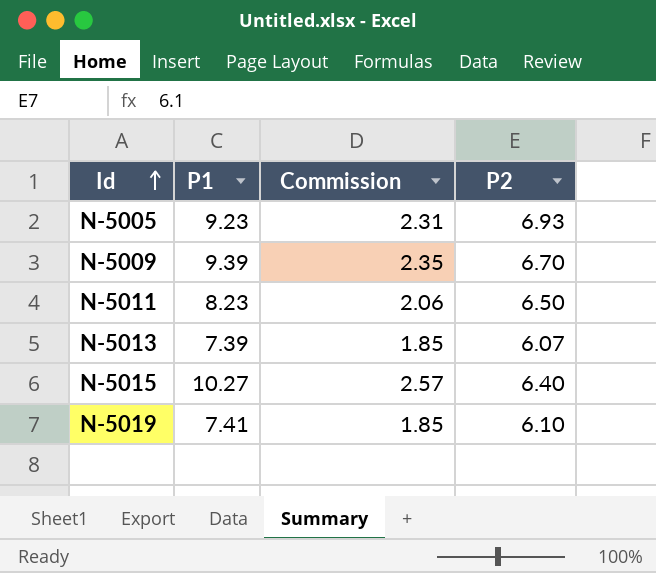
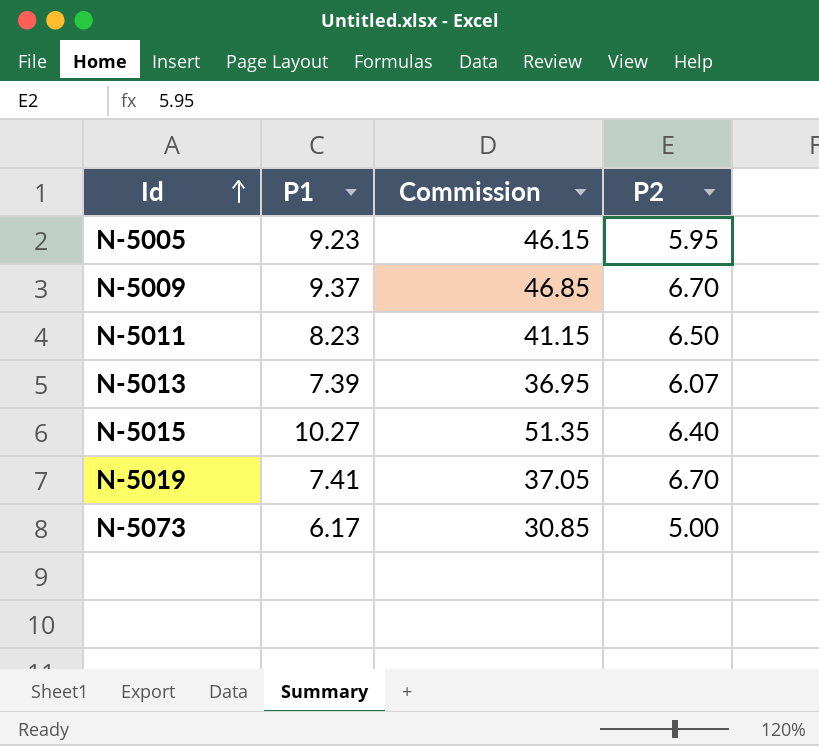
column Commission | formula: [P1] * 0.25 -> [P1] * 5
N-5005 | P2: 6.93 -> 5.95
N-5009 | P1: 9.39 -> 9.37
N-5019 | P2: 6.10 -> 6.70
row N-5073: none -> 6.17 | 30.85 | 5.00

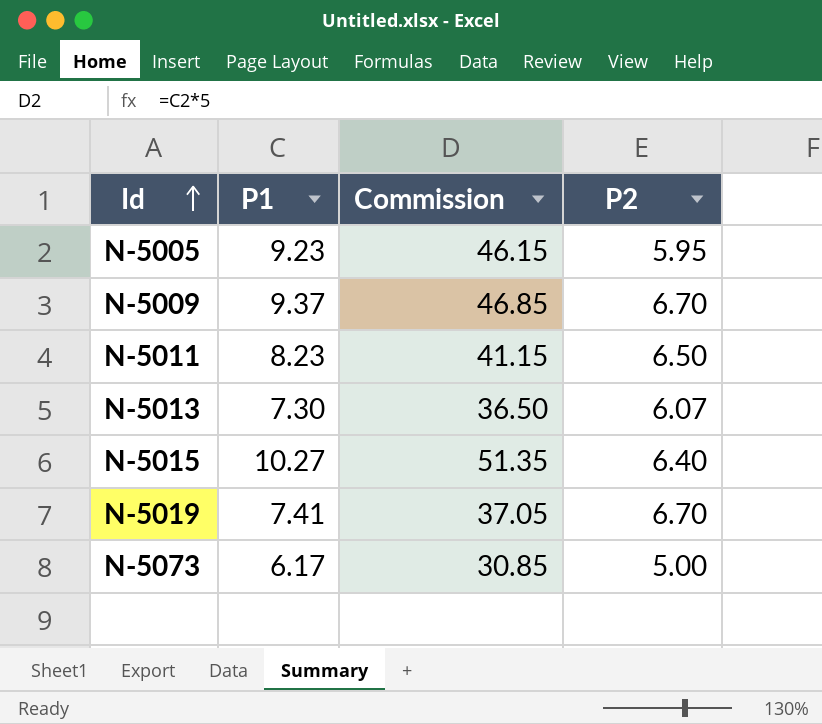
N-5013 | P1: 7.39 -> 7.30
N-5013 | Commission: 36.95 -> 36.50

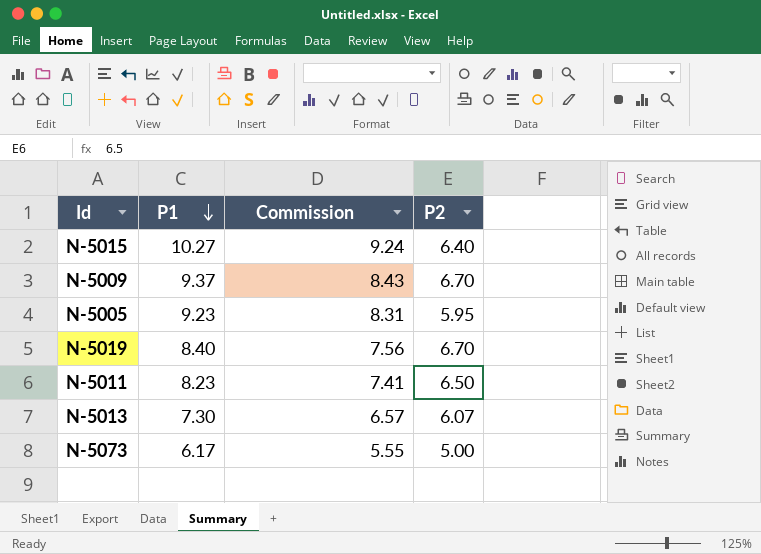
row order: Id ascending -> P1 descending
column Commission | formula: [P1] * 5 -> [P1] * 0.9
N-5019 | P1: 7.41 -> 8.40

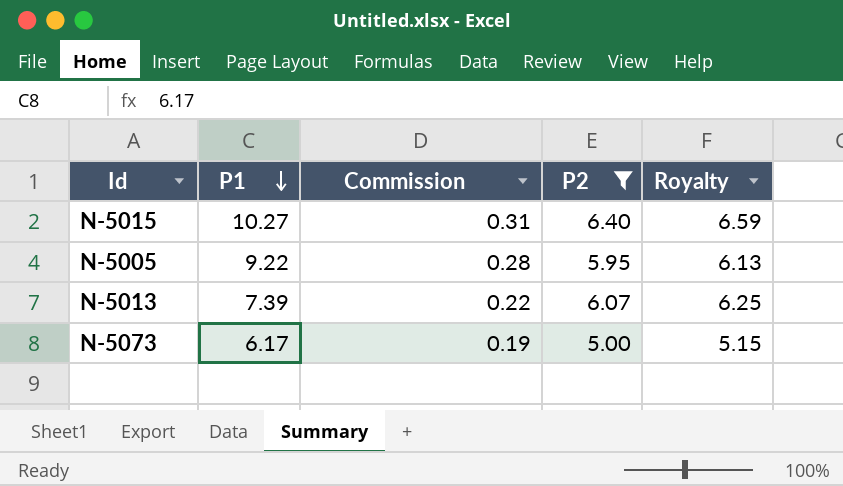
filter: none -> P2 <= 6.40
column Commission | formula: [P1] * 0.9 -> [P1] * 0.03
column Royalty | formula: none -> [P2] * 1.03
N-5005 | P1: 9.23 -> 9.22
N-5013 | P1: 7.30 -> 7.39

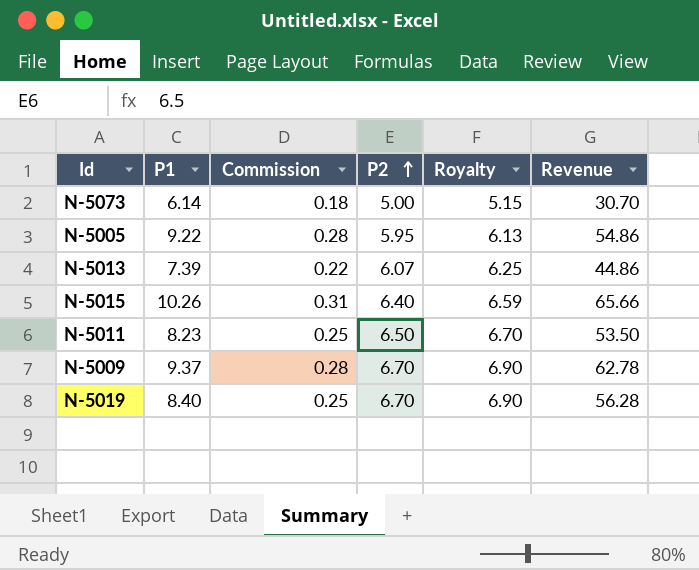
filter: P2 <= 6.40 -> none
row order: P1 descending -> P2 ascending
column Revenue | formula: none -> [P1] * [P2]
N-5073 | P1: 6.17 -> 6.14
N-5073 | Commission: 0.19 -> 0.18
N-5015 | P1: 10.27 -> 10.26

